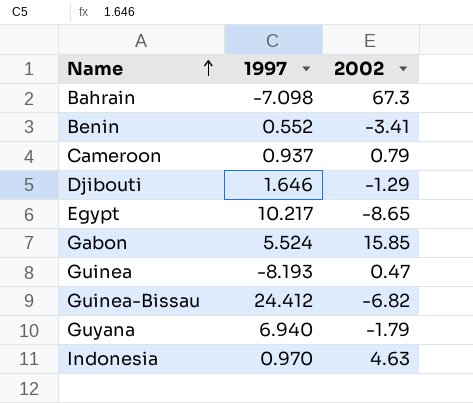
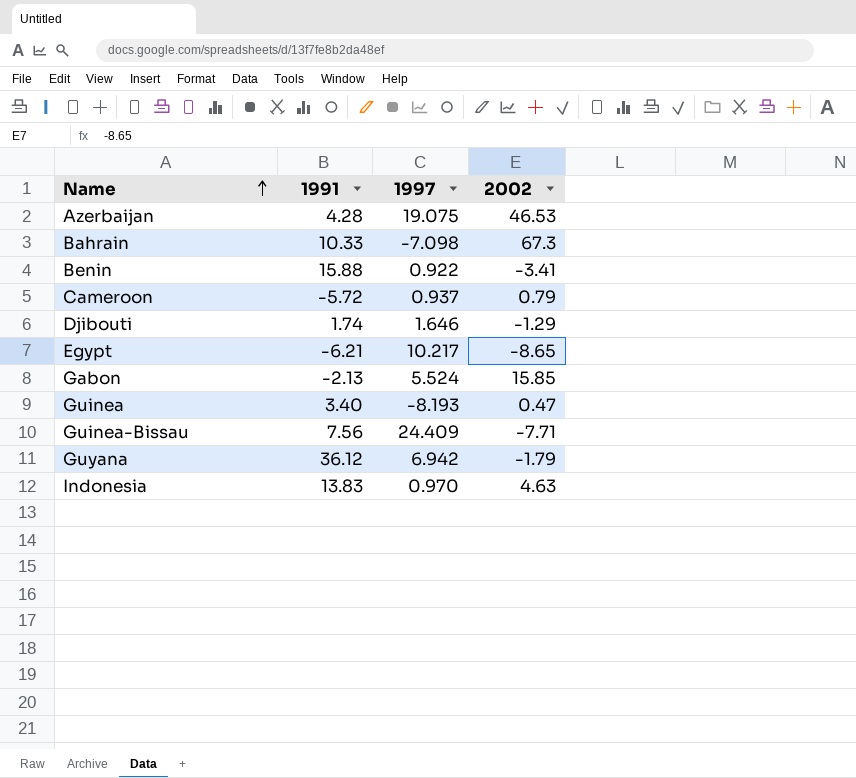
column 1991 | position: none -> 2
row Azerbaijan: none -> 4.28 | 19.075 | 46.53
Benin | 1997: 0.552 -> 0.922
Guinea-Bissau | 1997: 24.412 -> 24.409
Guinea-Bissau | 2002: -6.82 -> -7.71
Guyana | 1997: 6.940 -> 6.942

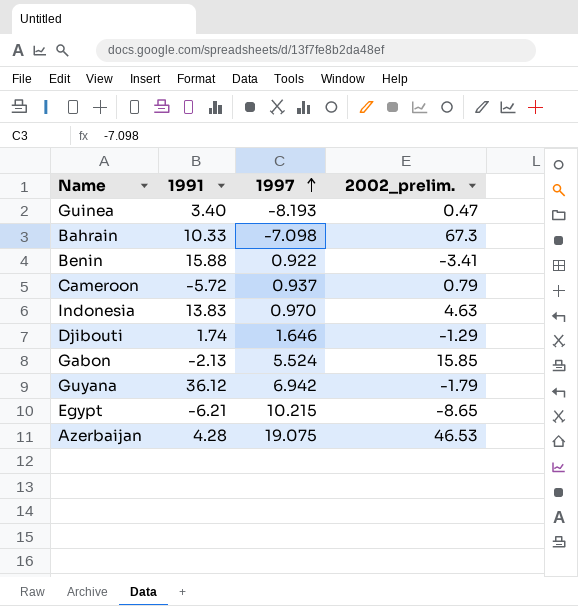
row order: Name ascending -> 1997 ascending
column name: 2002 -> 2002_prelim.
row Guinea-Bissau: 7.56 | 24.409 | -7.71 -> none
Egypt | 1997: 10.217 -> 10.215

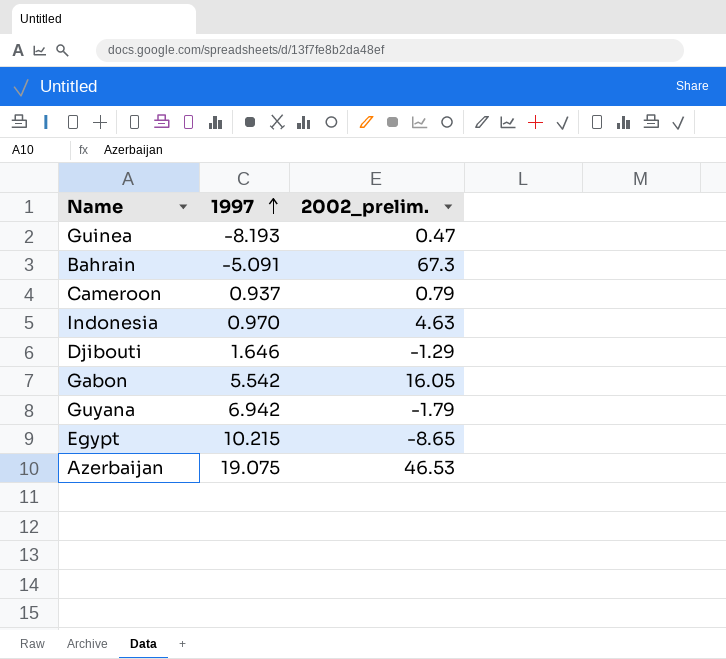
column 1991 | position: 2 -> none
row Benin: 15.88 | 0.922 | -3.41 -> none
Bahrain | 1997: -7.098 -> -5.091
Gabon | 1997: 5.524 -> 5.542
Gabon | 2002_prelim.: 15.85 -> 16.05

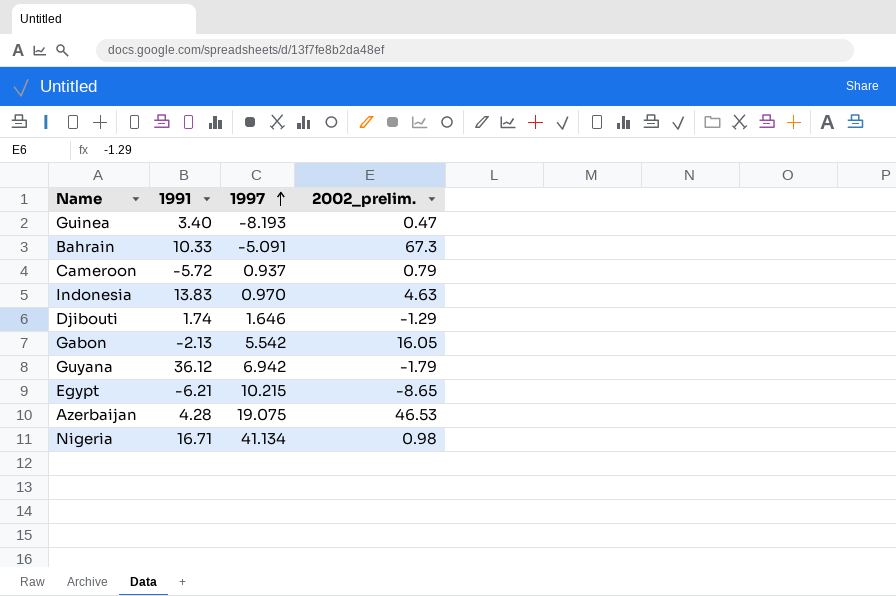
column 1991 | position: none -> 2
row Nigeria: none -> 16.71 | 41.134 | 0.98

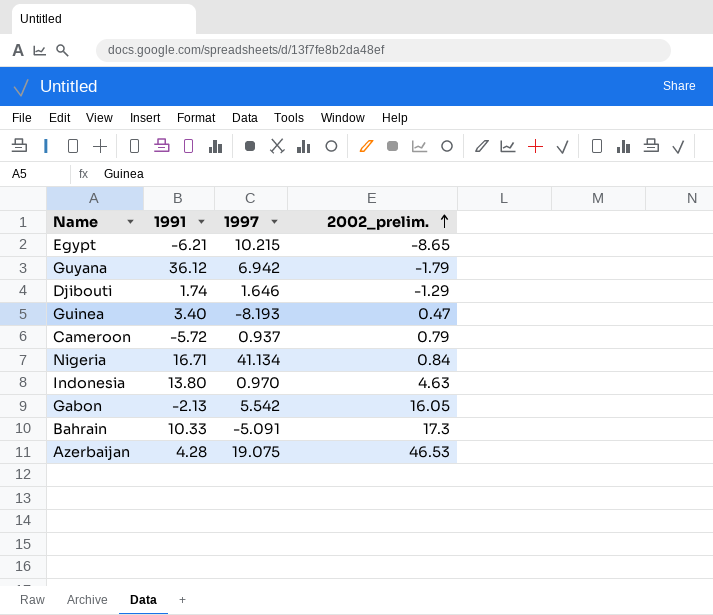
row order: 1997 ascending -> 2002_prelim. ascending
Nigeria | 2002_prelim.: 0.98 -> 0.84
Indonesia | 1991: 13.83 -> 13.80
Bahrain | 2002_prelim.: 67.3 -> 17.3

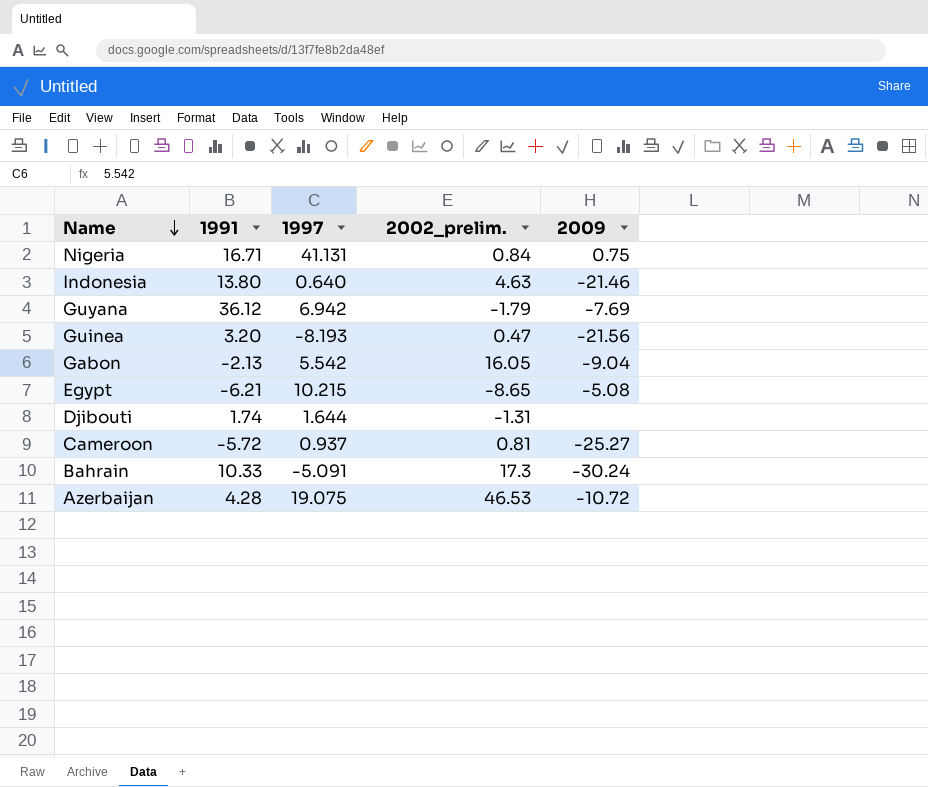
row order: 2002_prelim. ascending -> Name descending
column 2009 | position: none -> 5
Nigeria | 1997: 41.134 -> 41.131
Indonesia | 1997: 0.970 -> 0.640
Guinea | 1991: 3.40 -> 3.20
Djibouti | 1997: 1.646 -> 1.644
Djibouti | 2002_prelim.: -1.29 -> -1.31
Cameroon | 2002_prelim.: 0.79 -> 0.81

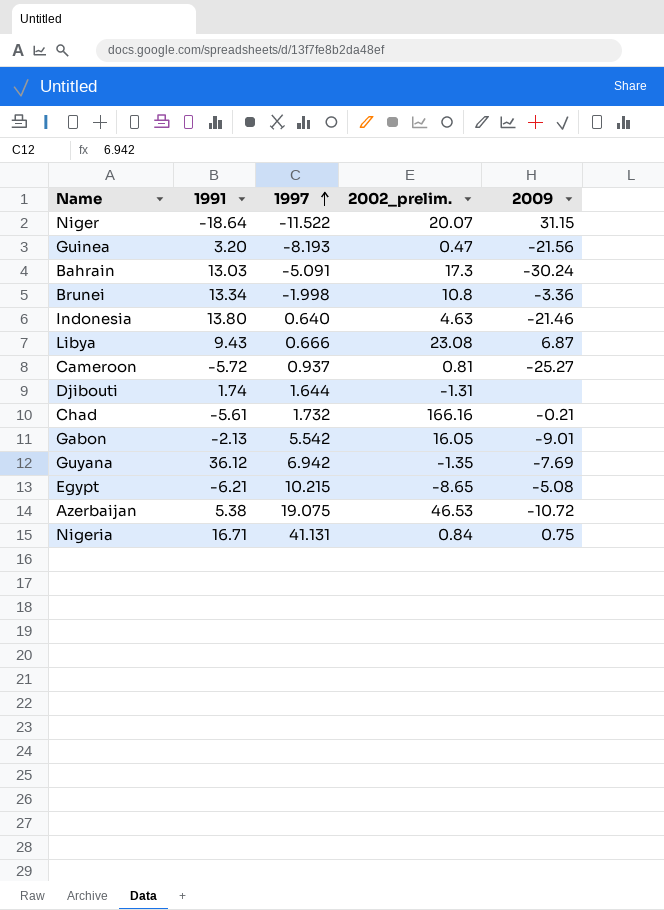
row order: Name descending -> 1997 ascending
row Niger: none -> -18.64 | -11.522 | 20.07 | 31.15
Bahrain | 1991: 10.33 -> 13.03
row Brunei: none -> 13.34 | -1.998 | 10.8 | -3.36
row Libya: none -> 9.43 | 0.666 | 23.08 | 6.87
row Chad: none -> -5.61 | 1.732 | 166.16 | -0.21
Gabon | 2009: -9.04 -> -9.01
Guyana | 2002_prelim.: -1.79 -> -1.35
Azerbaijan | 1991: 4.28 -> 5.38

